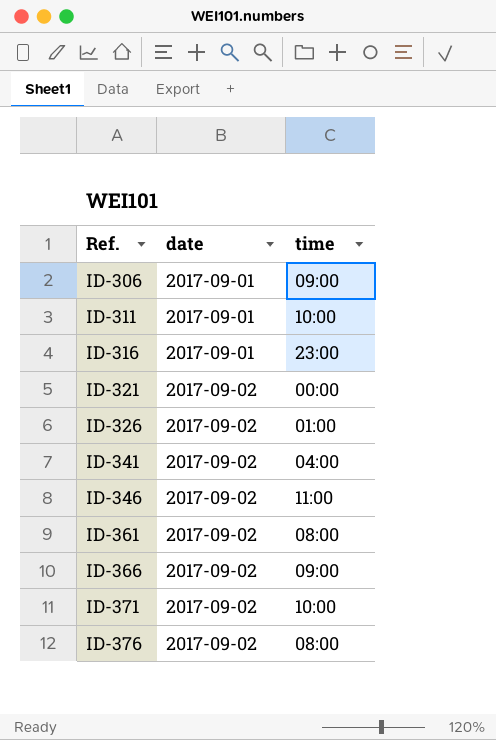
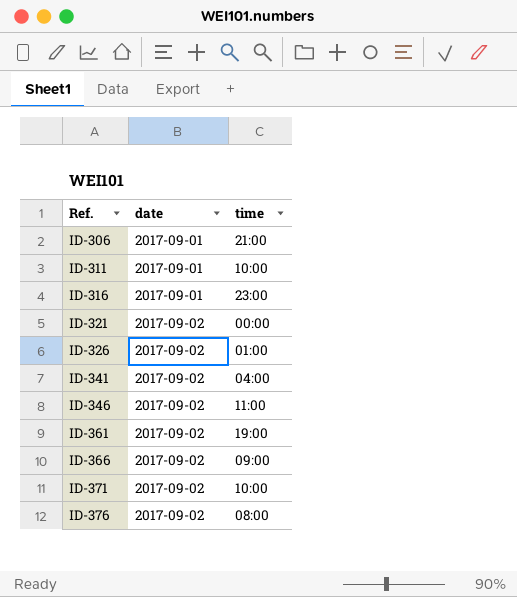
ID-306 | time: 09:00 -> 21:00
ID-361 | time: 08:00 -> 19:00

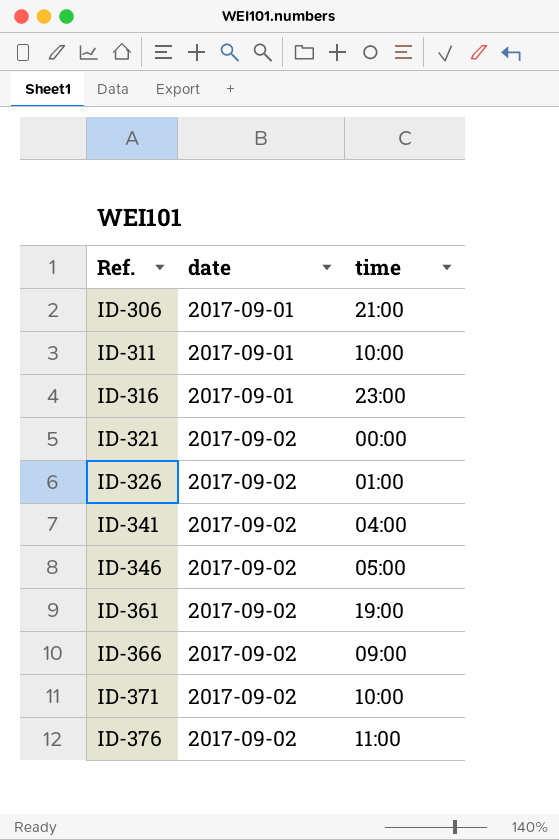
ID-346 | time: 11:00 -> 05:00
ID-376 | time: 08:00 -> 11:00

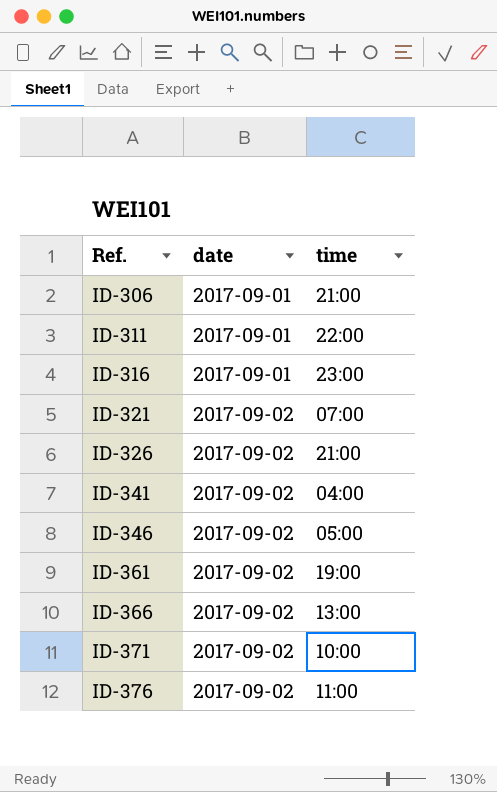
ID-311 | time: 10:00 -> 22:00
ID-321 | time: 00:00 -> 07:00
ID-326 | time: 01:00 -> 21:00
ID-366 | time: 09:00 -> 13:00

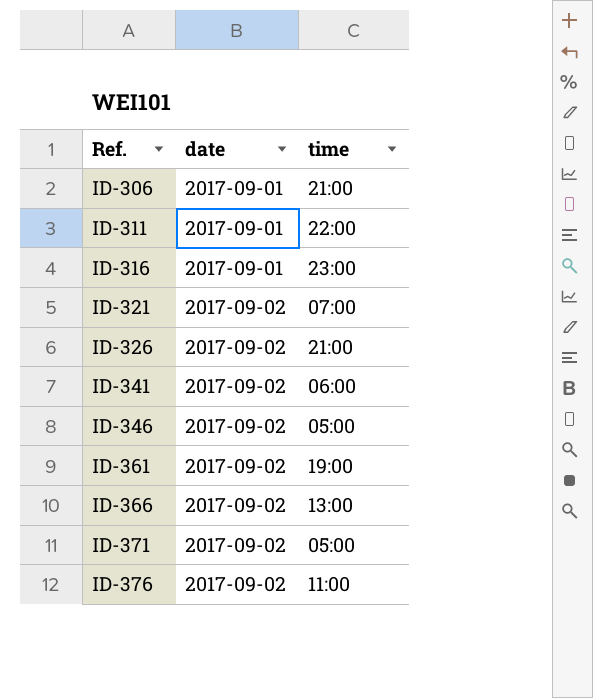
ID-341 | time: 04:00 -> 06:00
ID-371 | time: 10:00 -> 05:00

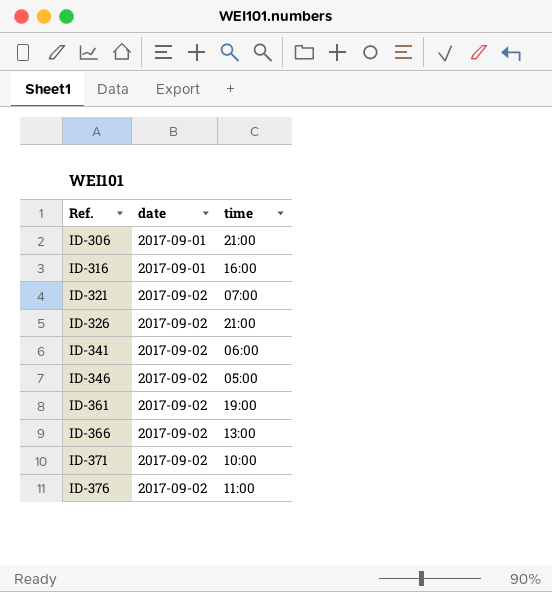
row ID-311: 2017-09-01 | 22:00 -> none
ID-316 | time: 23:00 -> 16:00
ID-371 | time: 05:00 -> 10:00

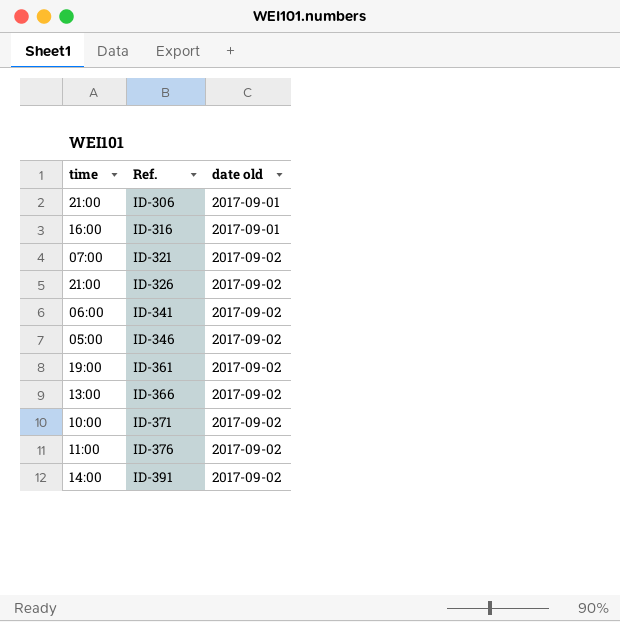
column time | position: 3 -> 1
column name: date -> date old
row ID-391: none -> 14:00 | 2017-09-02

